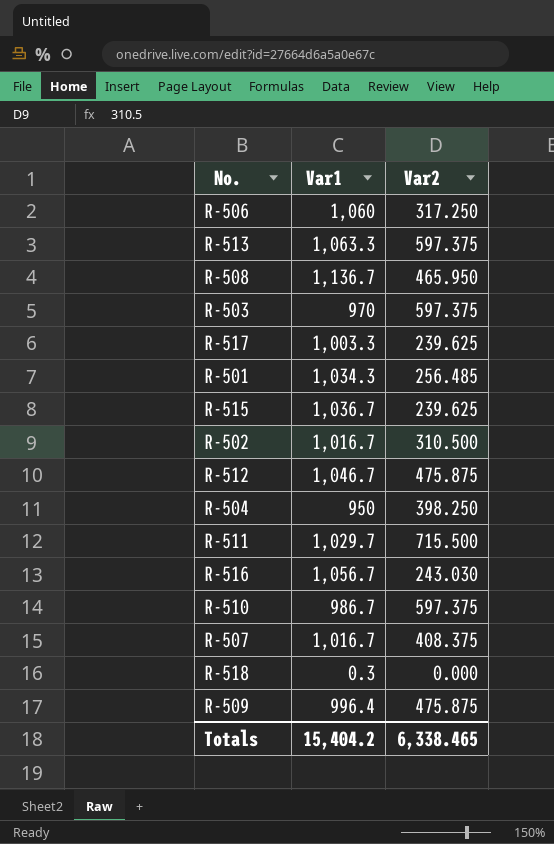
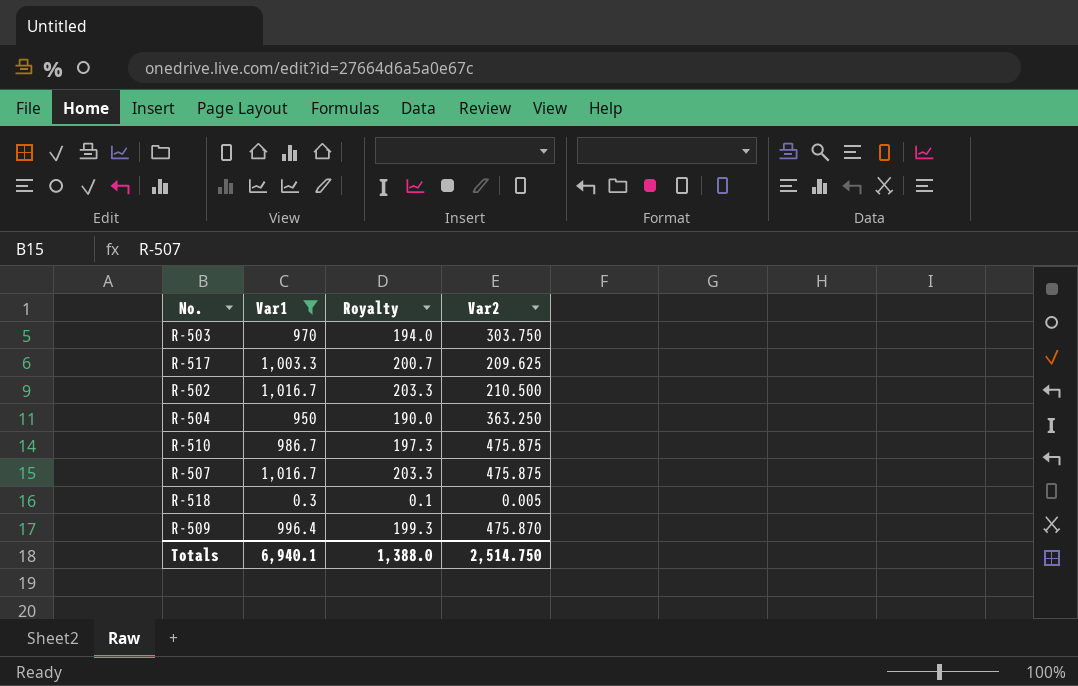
filter: none -> Var1 <= 1,016.7
column Royalty | formula: none -> [Var1] * 0.2
R-503 | Var2: 597.375 -> 303.750
R-517 | Var2: 239.625 -> 209.625
R-502 | Var2: 310.500 -> 210.500
R-504 | Var2: 398.250 -> 363.250
R-510 | Var2: 597.375 -> 475.875
R-507 | Var2: 408.375 -> 475.875
R-518 | Var2: 0.000 -> 0.005
R-509 | Var2: 475.875 -> 475.870
Totals | Var1: 15,404.2 -> 6,940.1
Totals | Var2: 6,338.465 -> 2,514.750

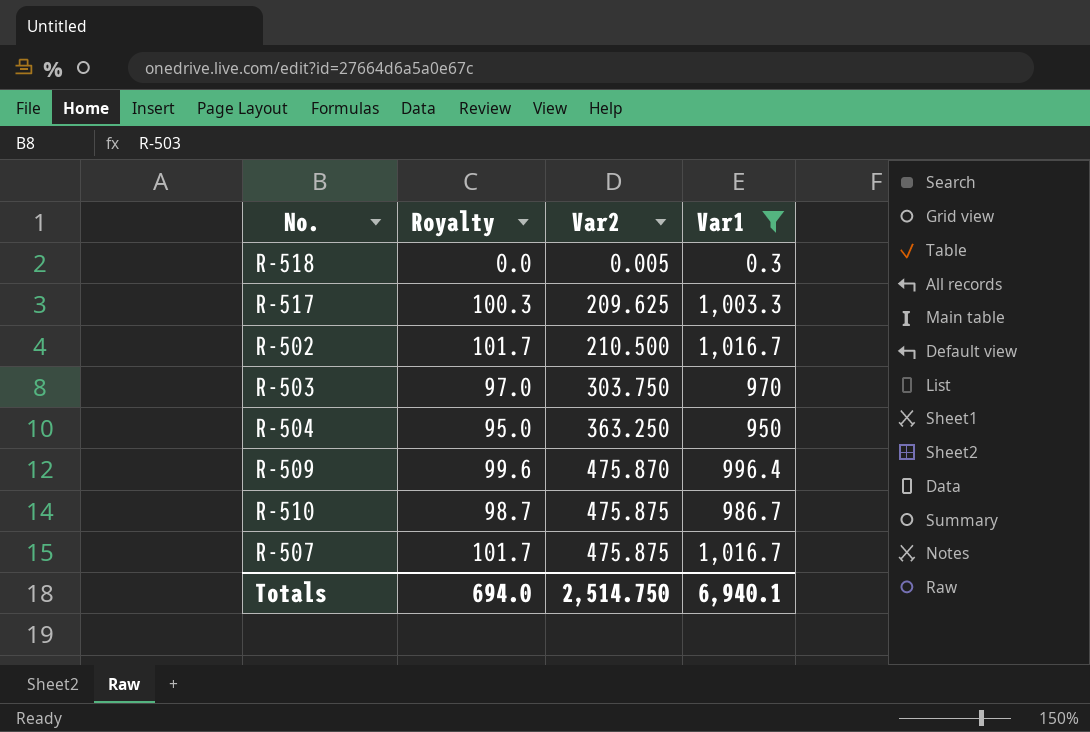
row order: none -> Var2 ascending
column Royalty | formula: [Var1] * 0.2 -> [Var1] * 0.1
column Var1 | position: 2 -> 4
Totals | Royalty: 1,388.0 -> 694.0

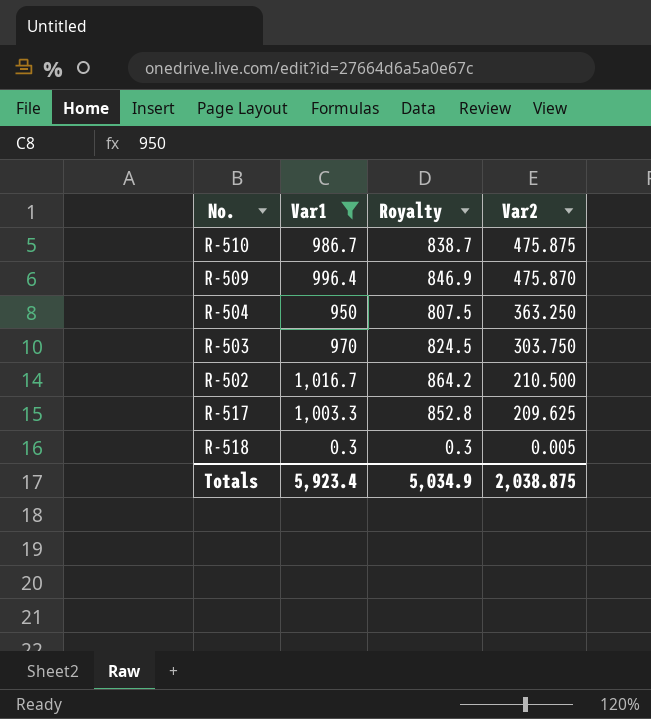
row order: Var2 ascending -> Var2 descending
column Var1 | position: 4 -> 2
column Royalty | formula: [Var1] * 0.1 -> [Var1] * 0.85
row R-507: 101.7 | 475.875 | 1,016.7 -> none
Totals | Var1: 6,940.1 -> 5,923.4
Totals | Royalty: 694.0 -> 5,034.9
Totals | Var2: 2,514.750 -> 2,038.875

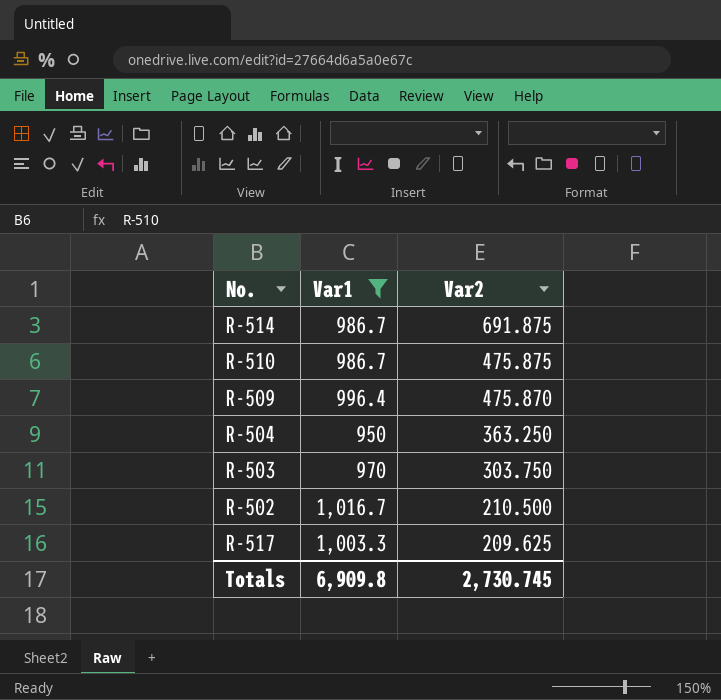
column Royalty | formula: [Var1] * 0.85 -> none
row R-518: 0.3 | 0.3 | 0.005 -> none
row R-514: none -> 986.7 | 691.875
Totals | Var1: 5,923.4 -> 6,909.8
Totals | Var2: 2,038.875 -> 2,730.745

